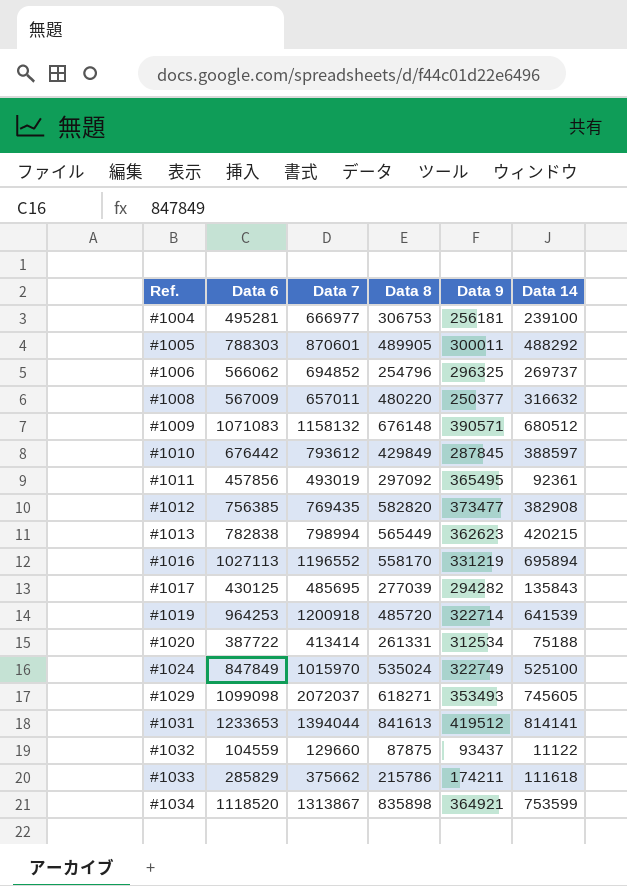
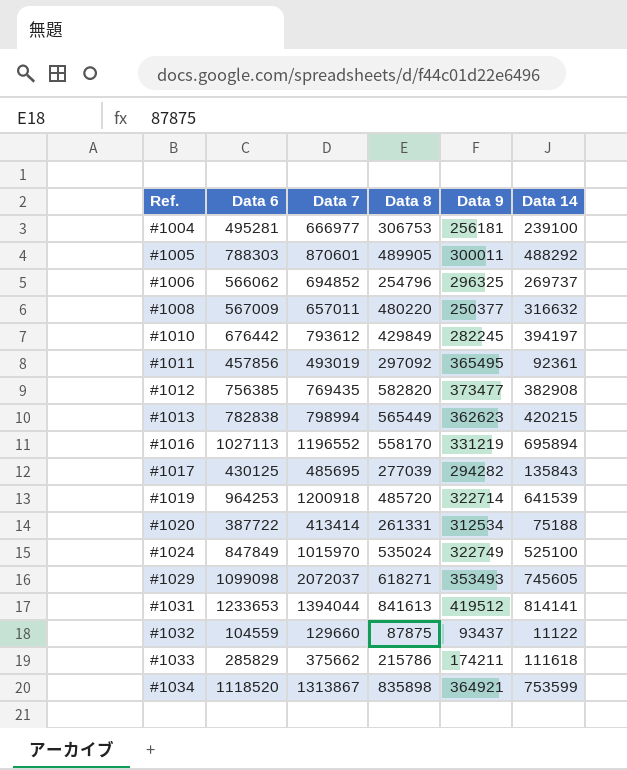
row #1009: 1071083 | 1158132 | 676148 | 390571 | 680512 -> none
#1010 | Data 9: 287845 -> 282245
#1010 | Data 14: 388597 -> 394197

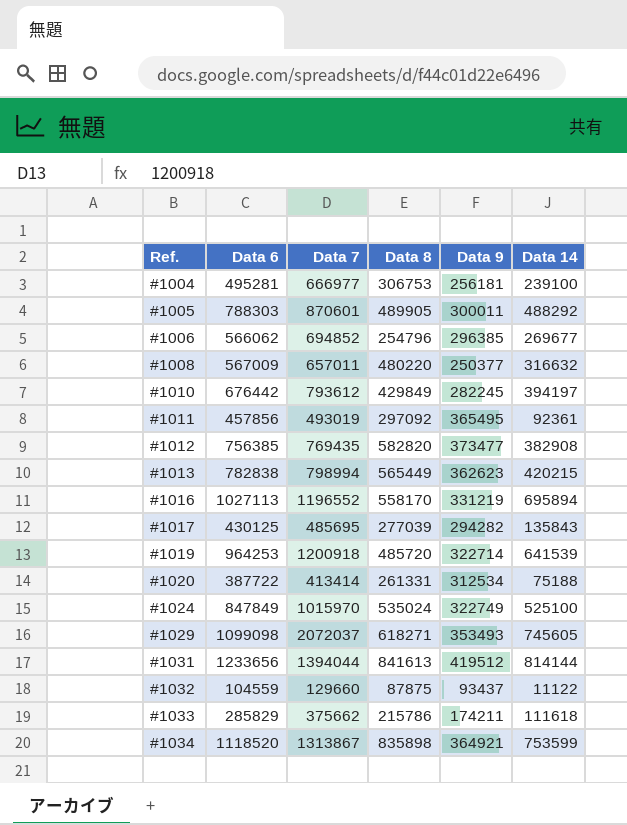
#1006 | Data 9: 296325 -> 296385
#1006 | Data 14: 269737 -> 269677
#1031 | Data 6: 1233653 -> 1233656
#1031 | Data 14: 814141 -> 814144

